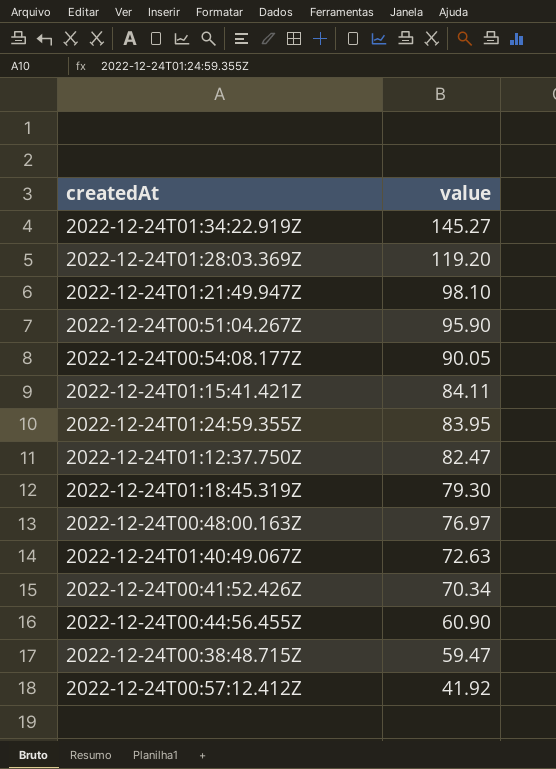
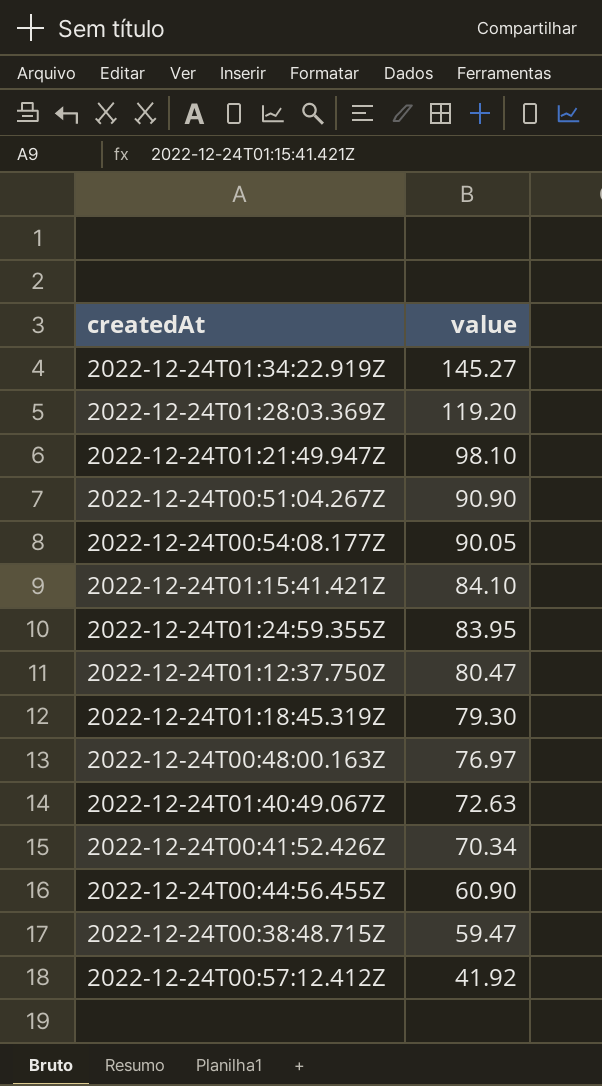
2022-12-24T00:51:04.267Z | value: 95.90 -> 90.90
2022-12-24T01:15:41.421Z | value: 84.11 -> 84.10
2022-12-24T01:12:37.750Z | value: 82.47 -> 80.47

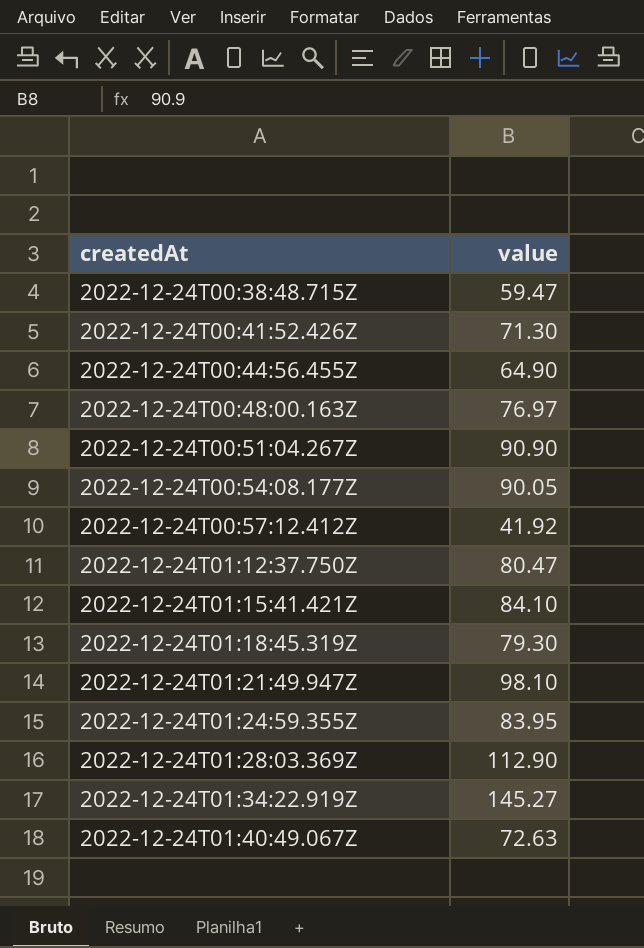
row order: value descending -> createdAt ascending
2022-12-24T00:41:52.426Z | value: 70.34 -> 71.30
2022-12-24T00:44:56.455Z | value: 60.90 -> 64.90
2022-12-24T01:28:03.369Z | value: 119.20 -> 112.90

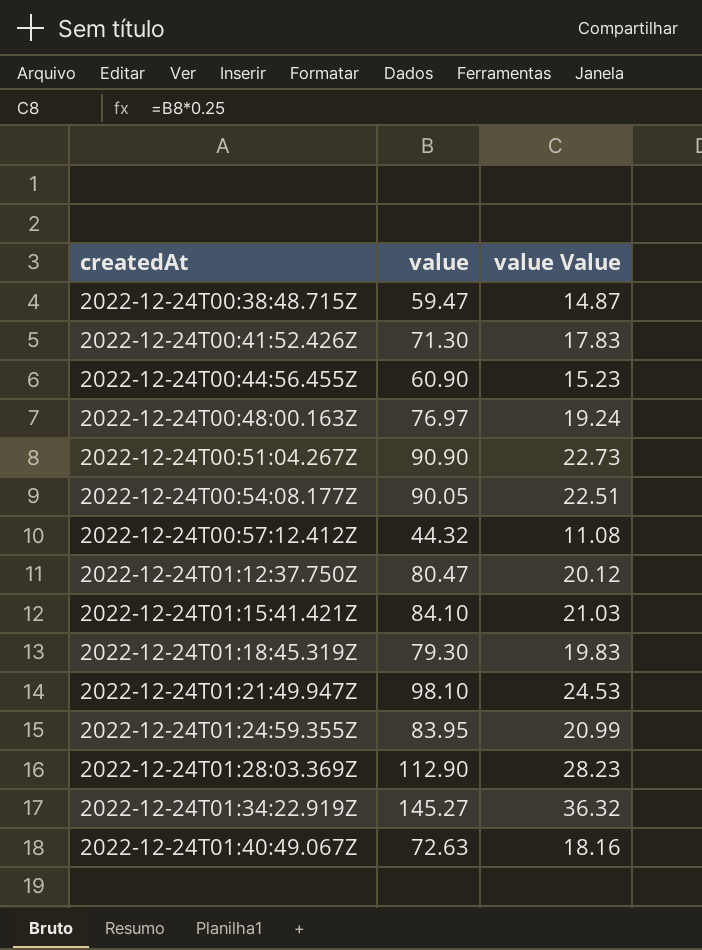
column value Value | formula: none -> [value] * 0.25
2022-12-24T00:44:56.455Z | value: 64.90 -> 60.90
2022-12-24T00:57:12.412Z | value: 41.92 -> 44.32

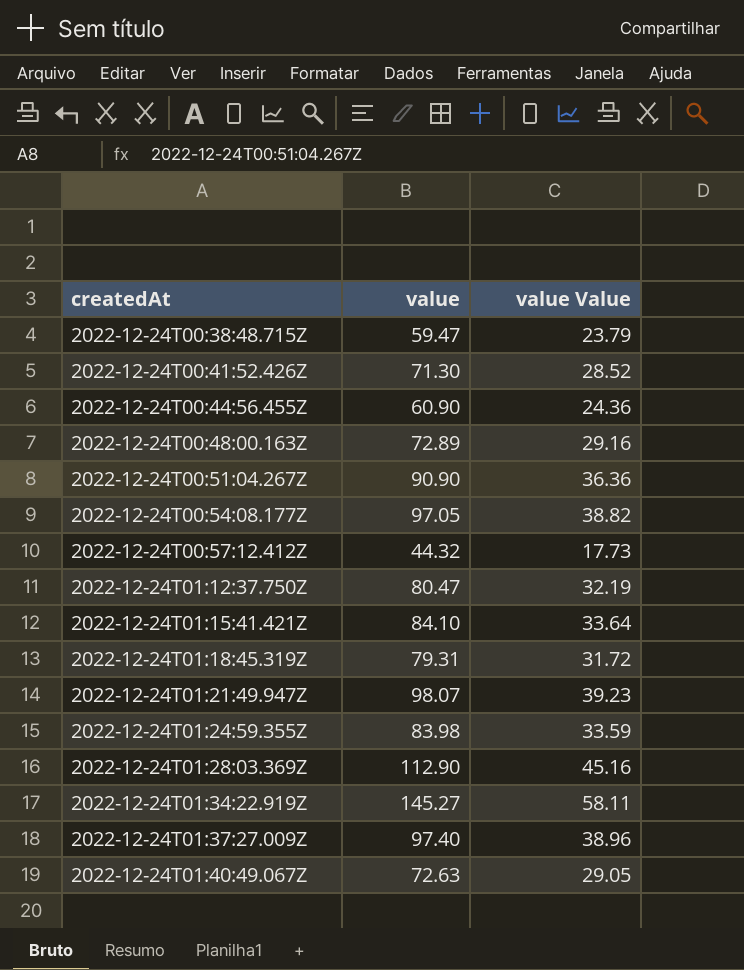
column value Value | formula: [value] * 0.25 -> [value] * 0.4
2022-12-24T00:48:00.163Z | value: 76.97 -> 72.89
2022-12-24T00:54:08.177Z | value: 90.05 -> 97.05
2022-12-24T01:18:45.319Z | value: 79.30 -> 79.31
2022-12-24T01:21:49.947Z | value: 98.10 -> 98.07
2022-12-24T01:24:59.355Z | value: 83.95 -> 83.98
row 2022-12-24T01:37:27.009Z: none -> 97.40 | 38.96

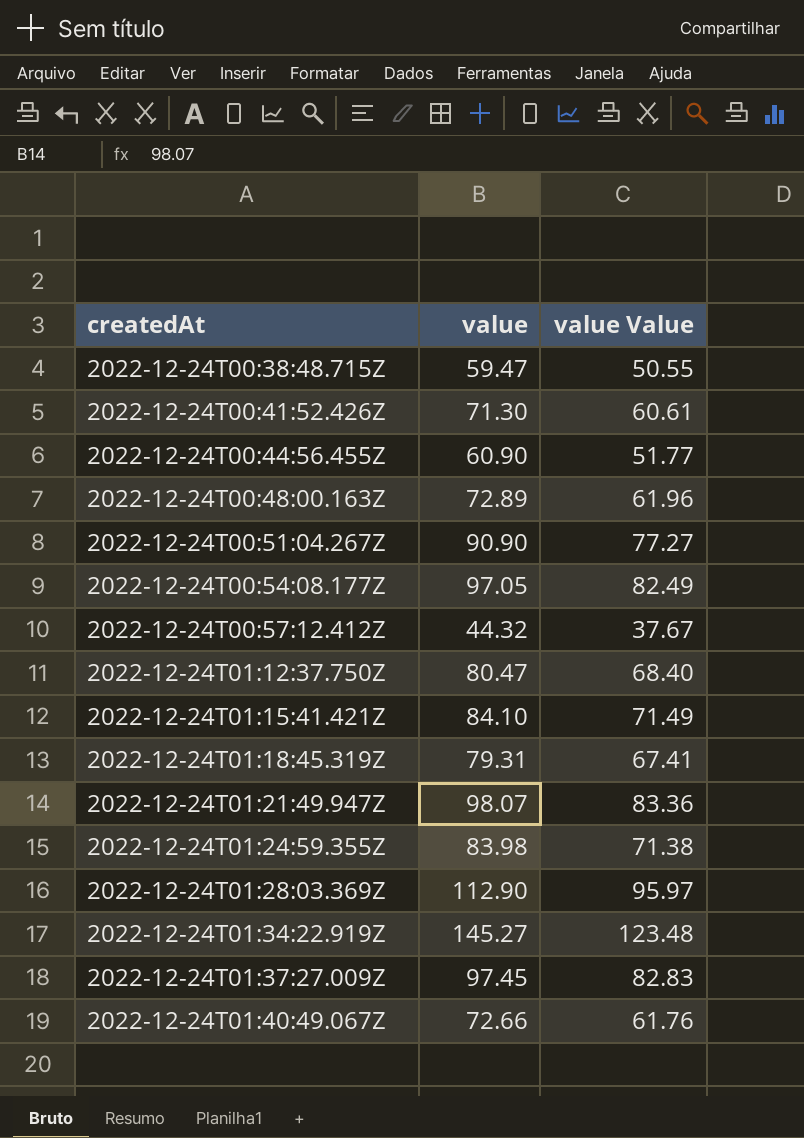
column value Value | formula: [value] * 0.4 -> [value] * 0.85
2022-12-24T01:37:27.009Z | value: 97.40 -> 97.45
2022-12-24T01:40:49.067Z | value: 72.63 -> 72.66

